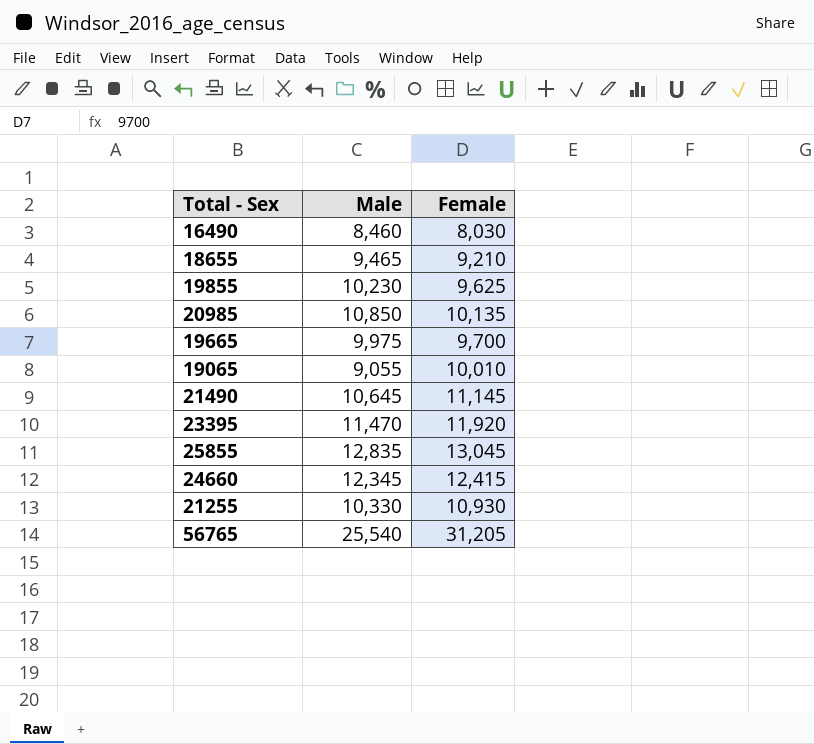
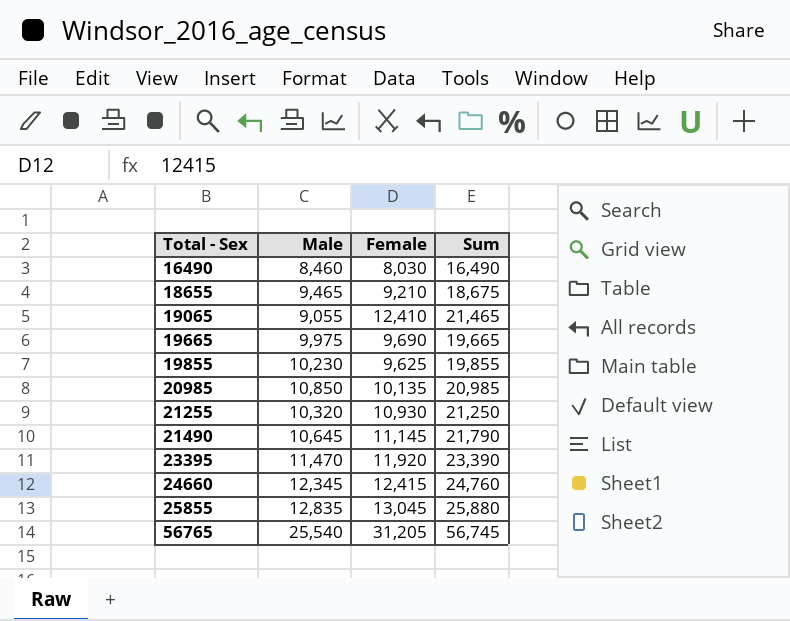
row order: none -> Total - Sex ascending
column Sum | formula: none -> [Male] + [Female]
19065 | Female: 10,010 -> 12,410
19665 | Female: 9,700 -> 9,690
21255 | Male: 10,330 -> 10,320

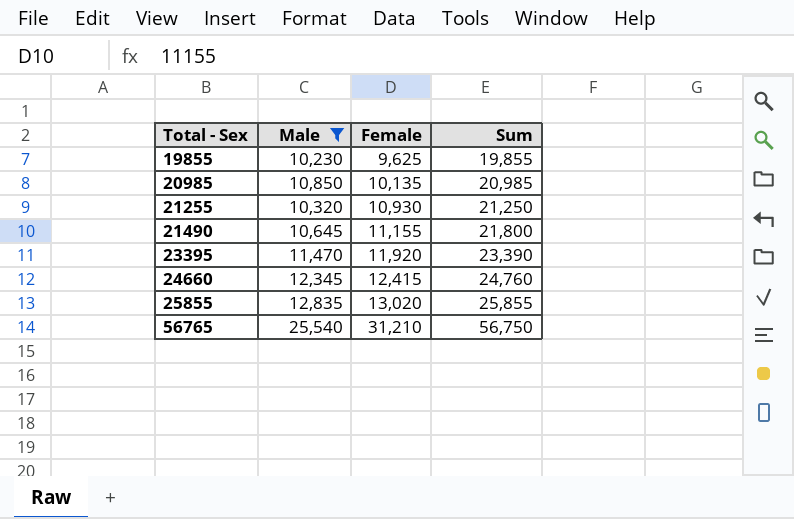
filter: none -> Male >= 10,230
21490 | Female: 11,145 -> 11,155
21490 | Sum: 21,790 -> 21,800
25855 | Female: 13,045 -> 13,020
25855 | Sum: 25,880 -> 25,855
56765 | Female: 31,205 -> 31,210
56765 | Sum: 56,745 -> 56,750

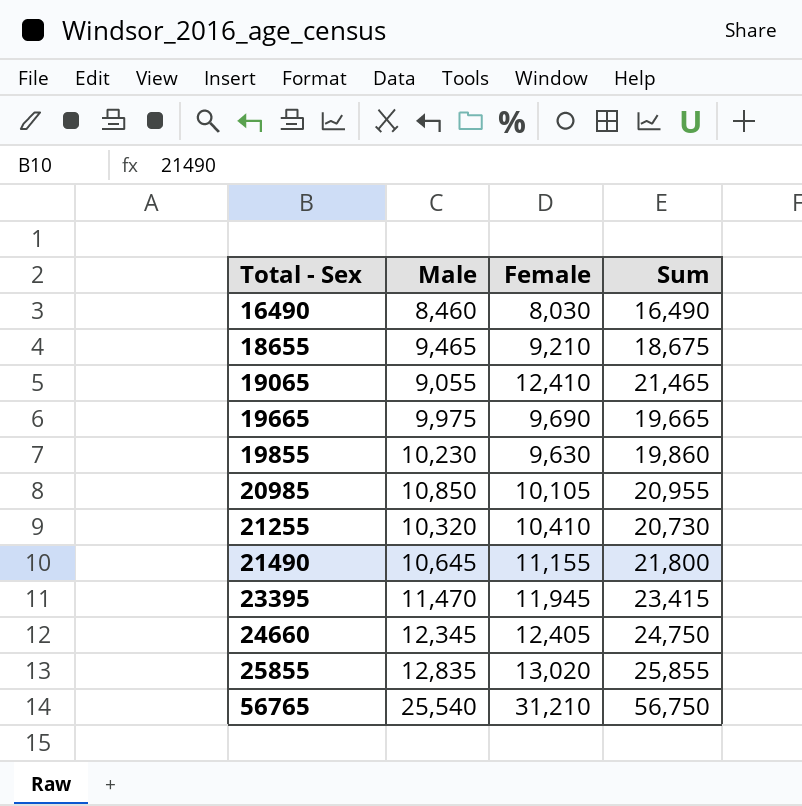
filter: Male >= 10,230 -> none
19855 | Female: 9,625 -> 9,630
19855 | Sum: 19,855 -> 19,860
20985 | Female: 10,135 -> 10,105
20985 | Sum: 20,985 -> 20,955
21255 | Female: 10,930 -> 10,410
21255 | Sum: 21,250 -> 20,730
23395 | Female: 11,920 -> 11,945
23395 | Sum: 23,390 -> 23,415
24660 | Female: 12,415 -> 12,405
24660 | Sum: 24,760 -> 24,750

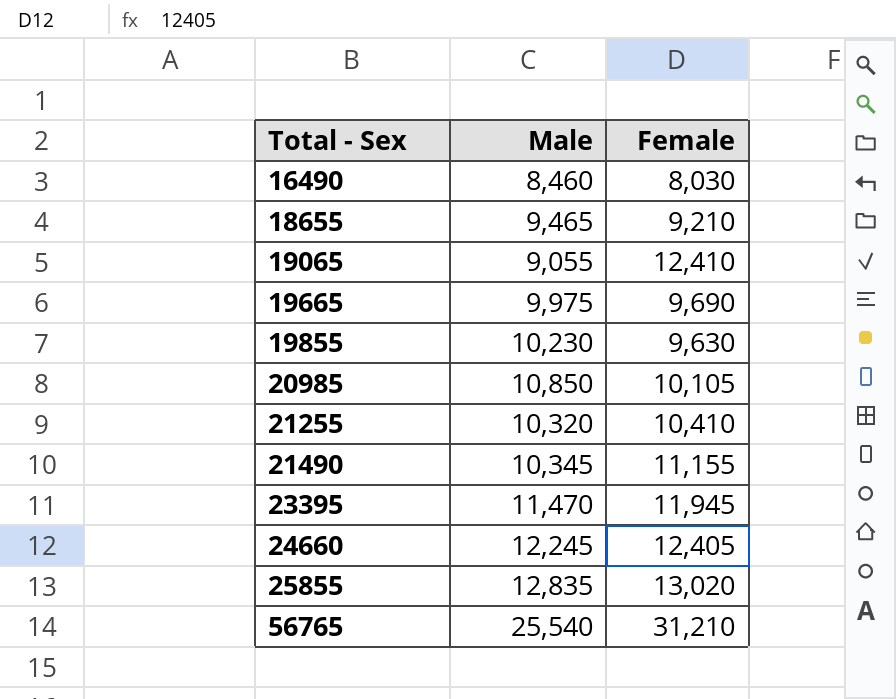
column Sum | formula: [Male] + [Female] -> none
21490 | Male: 10,645 -> 10,345
24660 | Male: 12,345 -> 12,245

